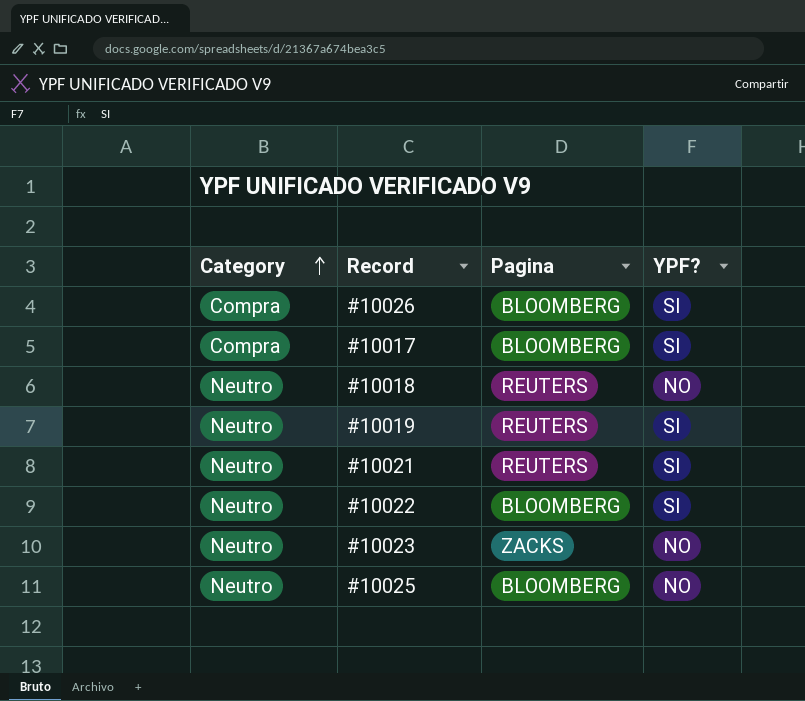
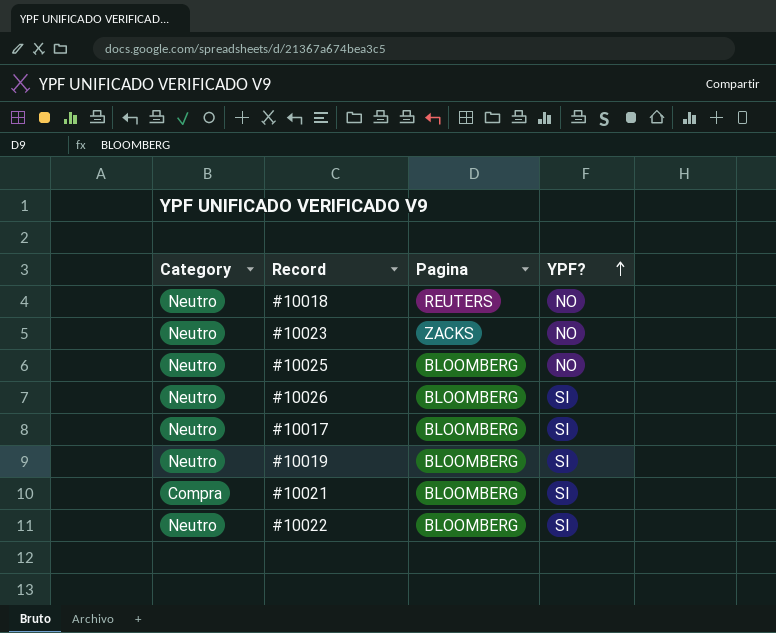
row order: Category ascending -> YPF? ascending
#10026 | Category: Compra -> Neutro
#10017 | Category: Compra -> Neutro
#10019 | Pagina: REUTERS -> BLOOMBERG
#10021 | Category: Neutro -> Compra
#10021 | Pagina: REUTERS -> BLOOMBERG

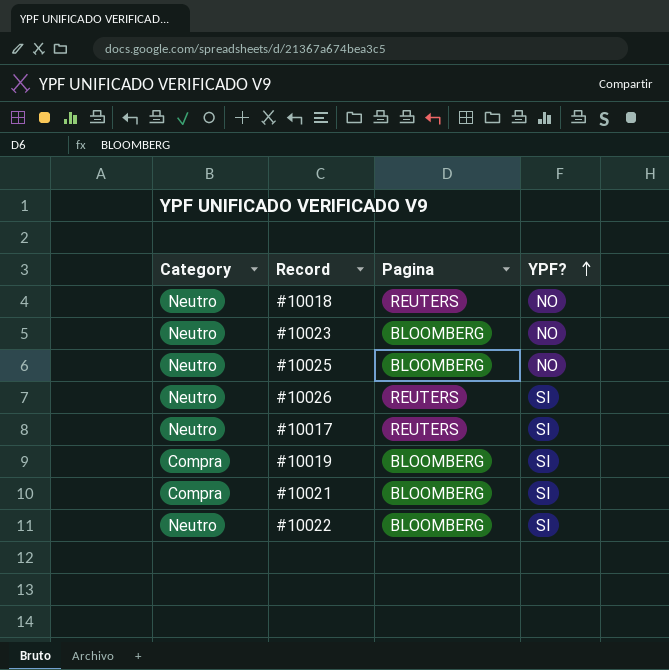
#10023 | Pagina: ZACKS -> BLOOMBERG
#10026 | Pagina: BLOOMBERG -> REUTERS
#10017 | Pagina: BLOOMBERG -> REUTERS
#10019 | Category: Neutro -> Compra

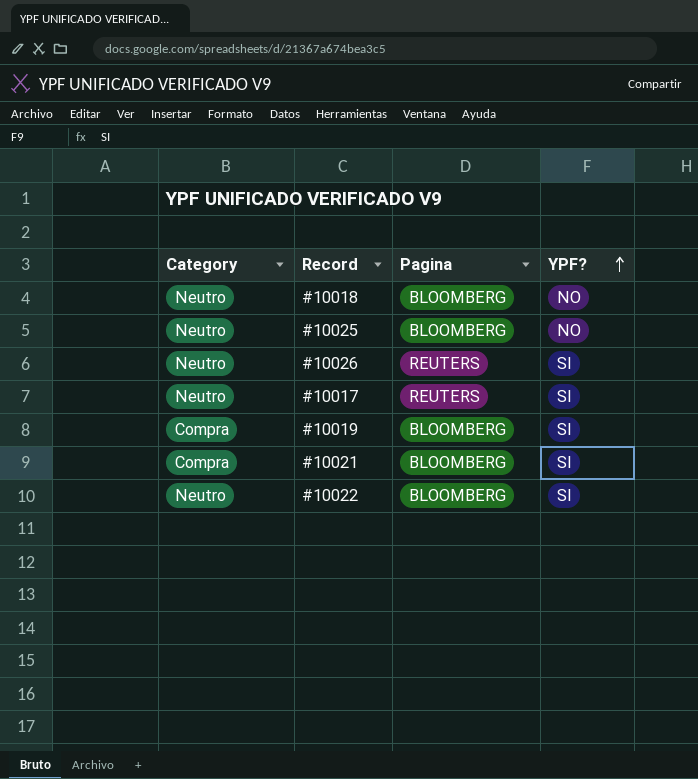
row #10023: Neutro | BLOOMBERG | NO -> none
#10018 | Pagina: REUTERS -> BLOOMBERG

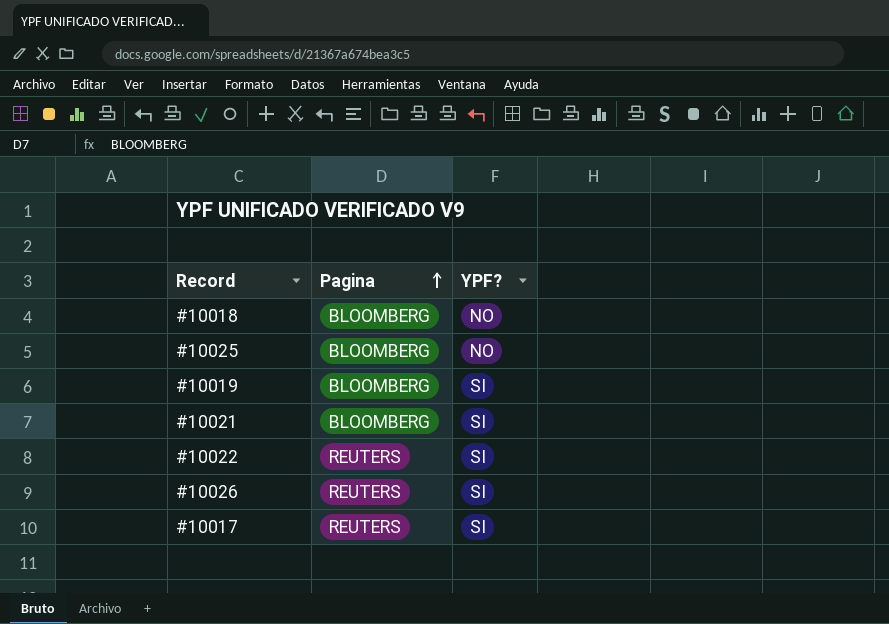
row order: YPF? ascending -> Pagina ascending
column Category | position: 1 -> none
#10022 | Pagina: BLOOMBERG -> REUTERS

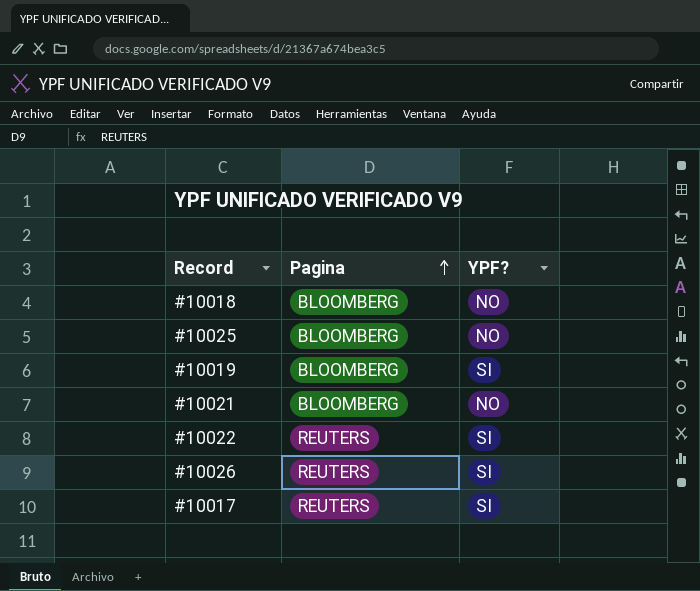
#10021 | YPF?: SI -> NO

